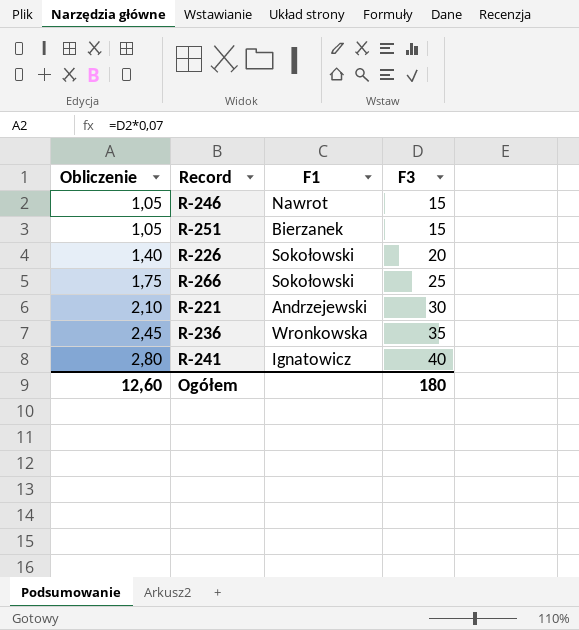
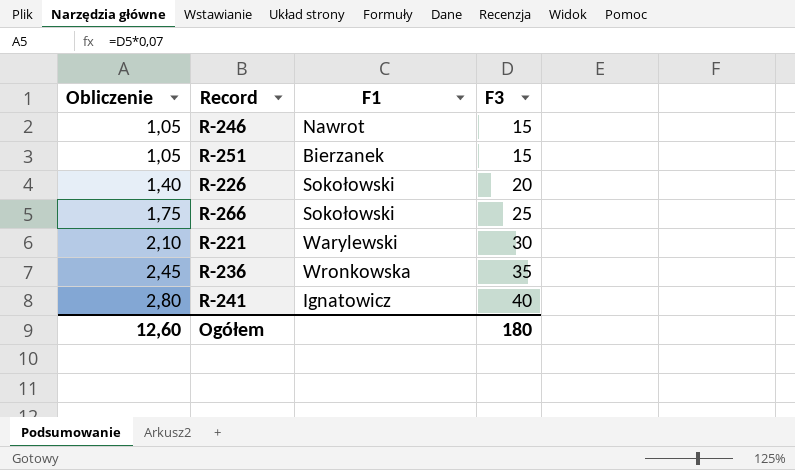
R-221 | F1: Andrzejewski -> Warylewski

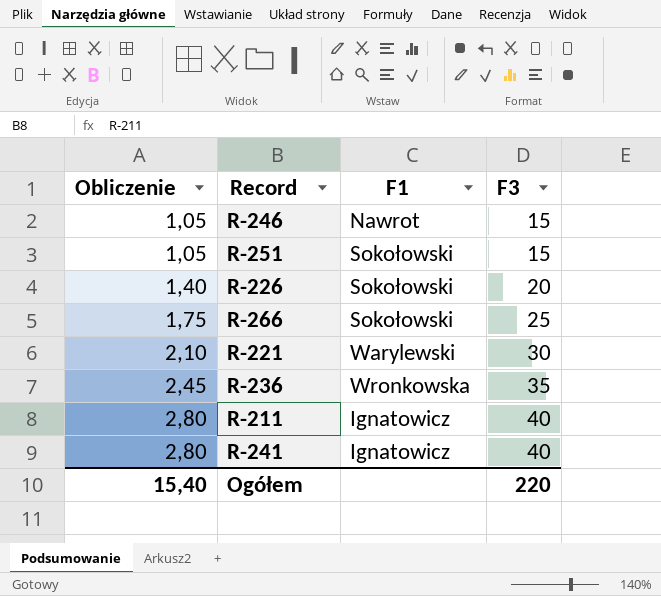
R-251 | F1: Bierzanek -> Sokołowski
row R-211: none -> 2,80 | Ignatowicz | 40
Ogółem | Obliczenie: 12,60 -> 15,40
Ogółem | F3: 180 -> 220

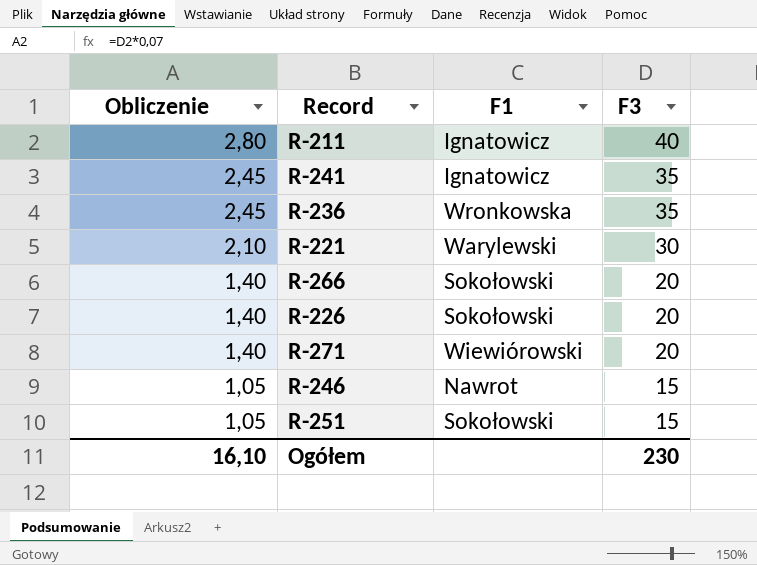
row order: Obliczenie ascending -> Obliczenie descending
R-241 | Obliczenie: 2,80 -> 2,45
R-241 | F3: 40 -> 35
R-266 | Obliczenie: 1,75 -> 1,40
R-266 | F3: 25 -> 20
row R-271: none -> 1,40 | Wiewiórowski | 20
Ogółem | Obliczenie: 15,40 -> 16,10
Ogółem | F3: 220 -> 230

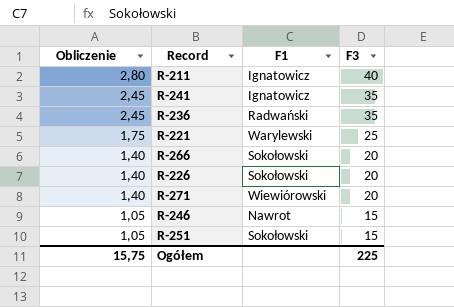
R-236 | F1: Wronkowska -> Radwański
R-221 | Obliczenie: 2,10 -> 1,75
R-221 | F3: 30 -> 25
Ogółem | Obliczenie: 16,10 -> 15,75
Ogółem | F3: 230 -> 225

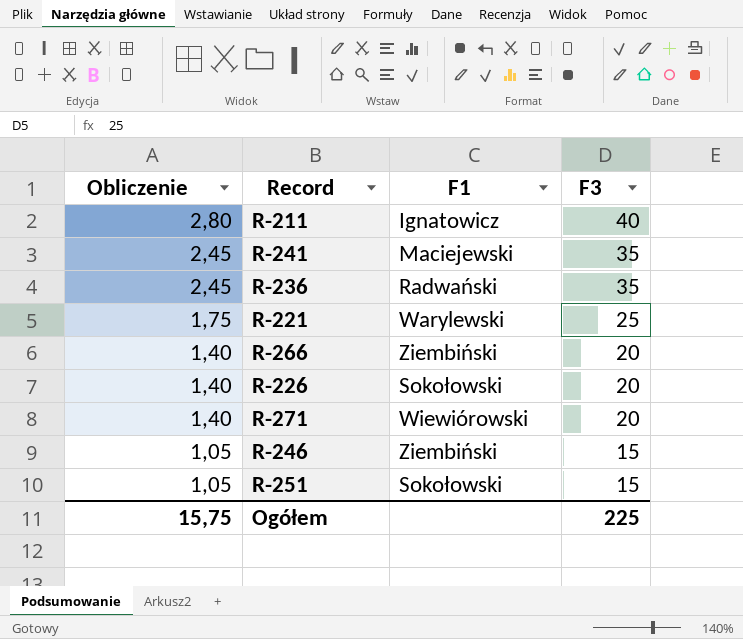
R-241 | F1: Ignatowicz -> Maciejewski
R-266 | F1: Sokołowski -> Ziembiński
R-246 | F1: Nawrot -> Ziembiński

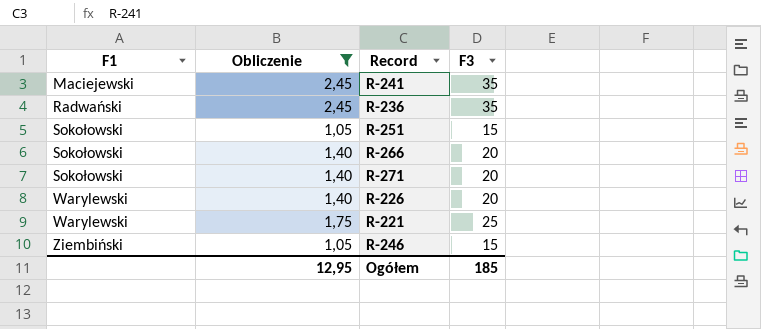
filter: none -> Obliczenie != 2,80
row order: Obliczenie descending -> F1 ascending
column F1 | position: 3 -> 1
R-266 | F1: Ziembiński -> Sokołowski
R-271 | F1: Wiewiórowski -> Sokołowski
R-226 | F1: Sokołowski -> Warylewski
Ogółem | Obliczenie: 15,75 -> 12,95
Ogółem | F3: 225 -> 185

